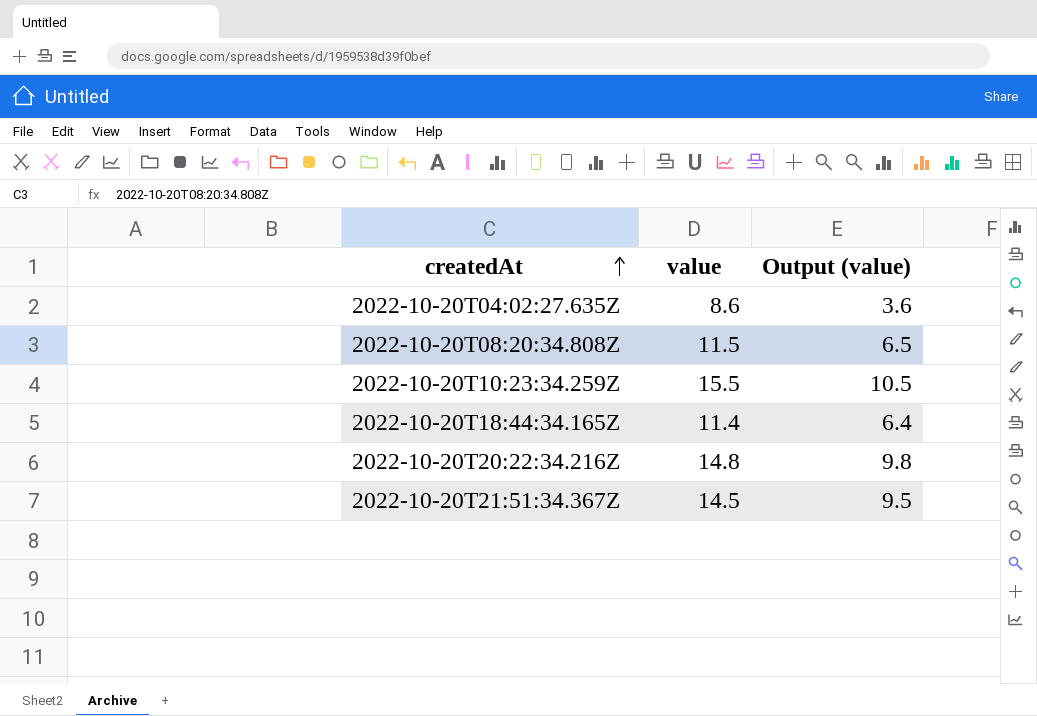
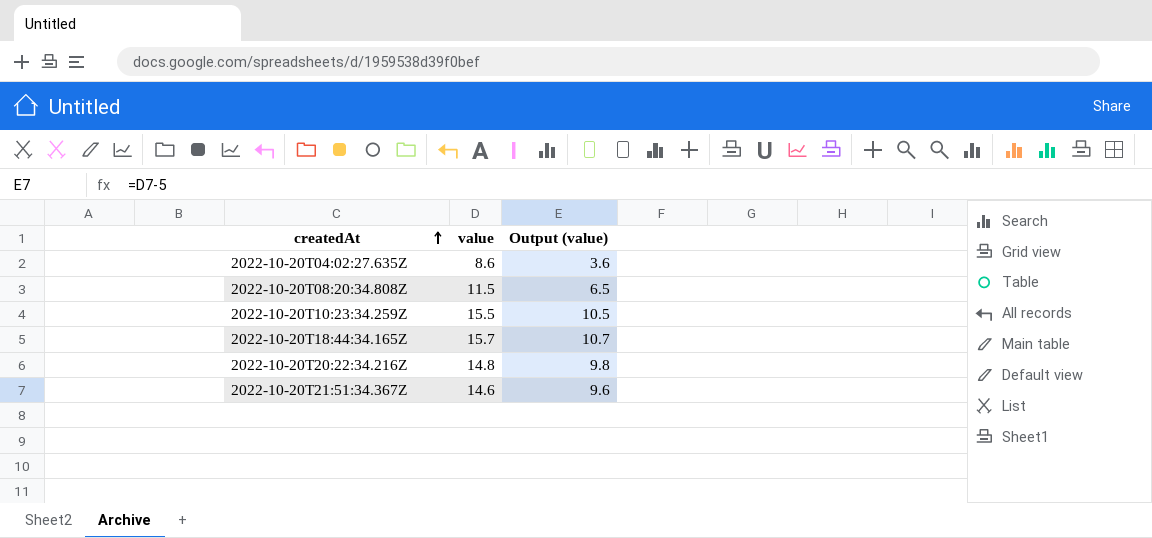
2022-10-20T18:44:34.165Z | value: 11.4 -> 15.7
2022-10-20T18:44:34.165Z | Output (value): 6.4 -> 10.7
2022-10-20T21:51:34.367Z | value: 14.5 -> 14.6
2022-10-20T21:51:34.367Z | Output (value): 9.5 -> 9.6

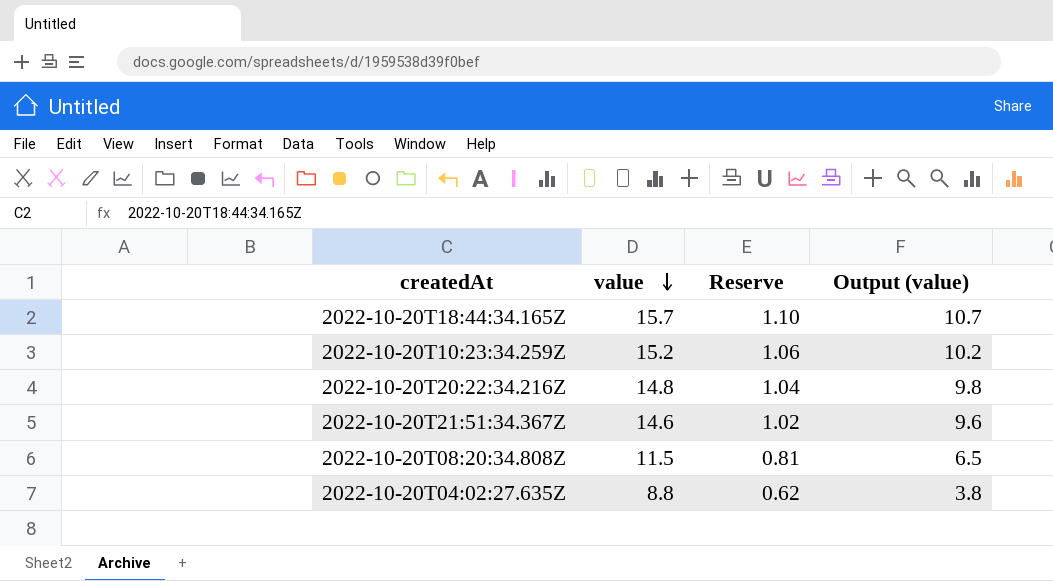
row order: createdAt ascending -> value descending
column Reserve | formula: none -> [value] * 0.07
2022-10-20T10:23:34.259Z | value: 15.5 -> 15.2
2022-10-20T10:23:34.259Z | Output (value): 10.5 -> 10.2
2022-10-20T04:02:27.635Z | value: 8.6 -> 8.8
2022-10-20T04:02:27.635Z | Output (value): 3.6 -> 3.8

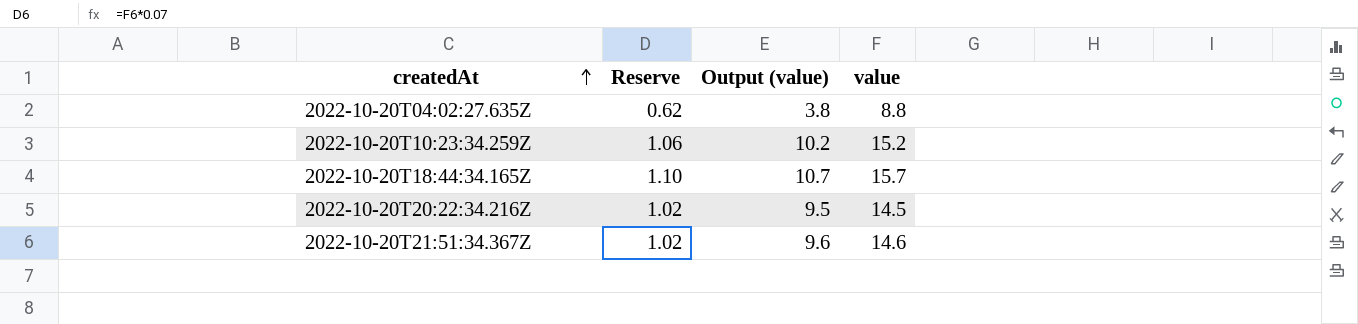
row order: value descending -> createdAt ascending
column value | position: 2 -> 4
row 2022-10-20T08:20:34.808Z: 11.5 | 0.81 | 6.5 -> none
2022-10-20T20:22:34.216Z | Reserve: 1.04 -> 1.02
2022-10-20T20:22:34.216Z | Output (value): 9.8 -> 9.5
2022-10-20T20:22:34.216Z | value: 14.8 -> 14.5

